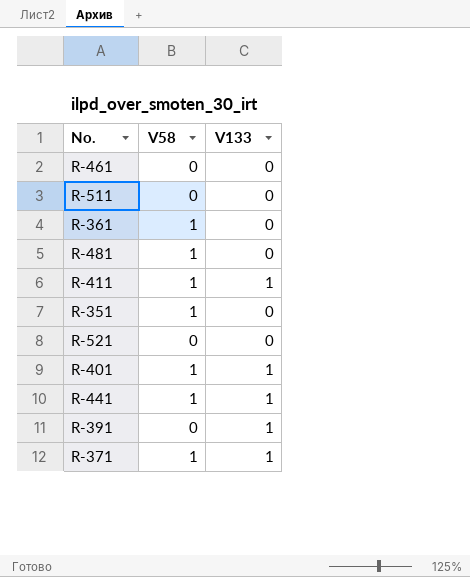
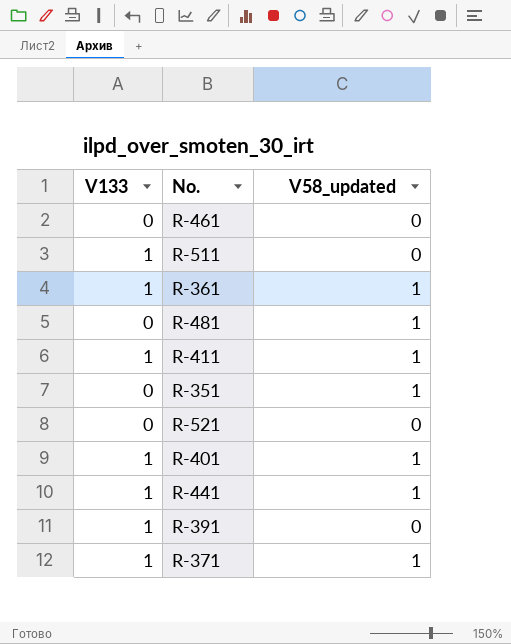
column V133 | position: 3 -> 1
column name: V58 -> V58_updated
R-511 | V133: 0 -> 1
R-361 | V133: 0 -> 1

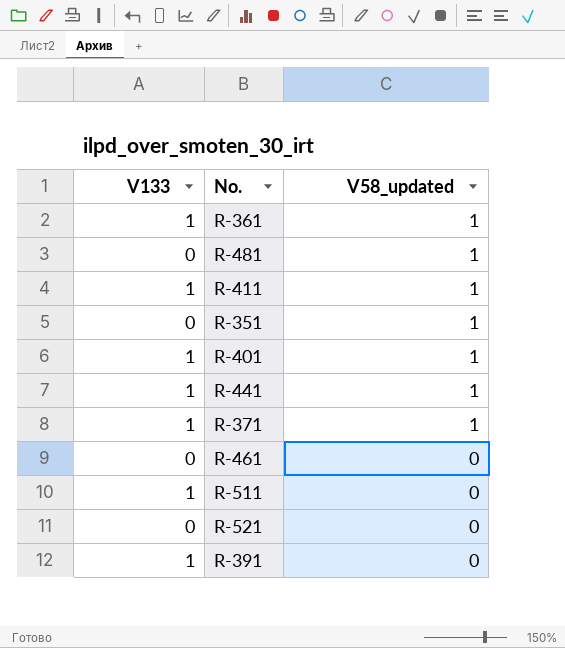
row order: none -> V58_updated descending

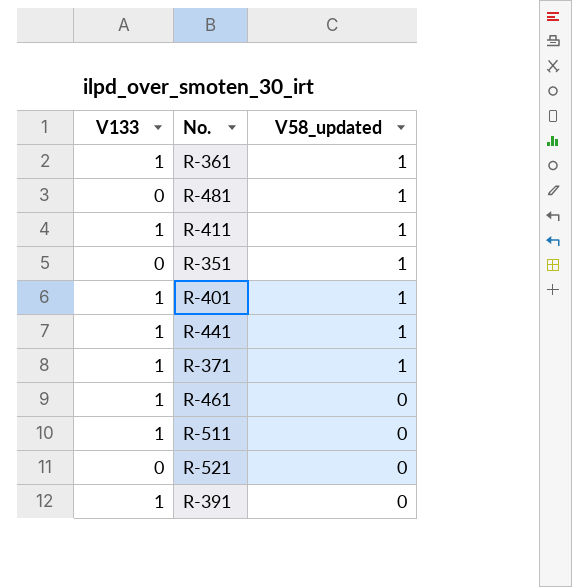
R-461 | V133: 0 -> 1

